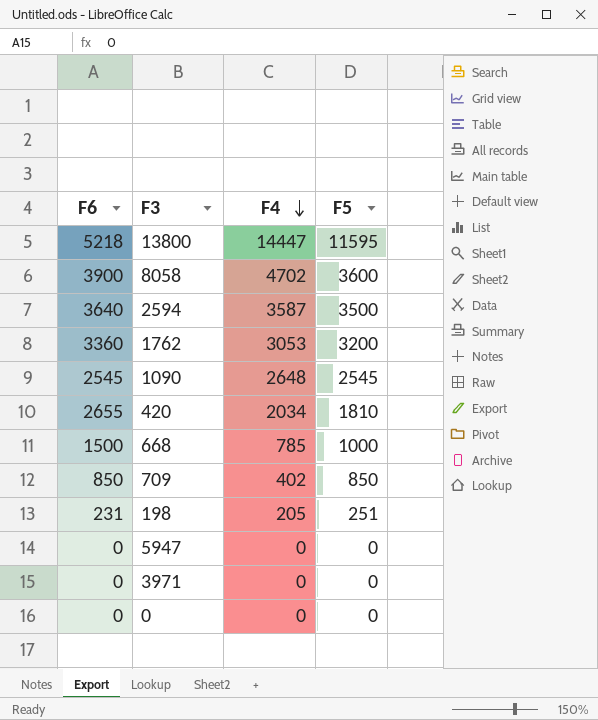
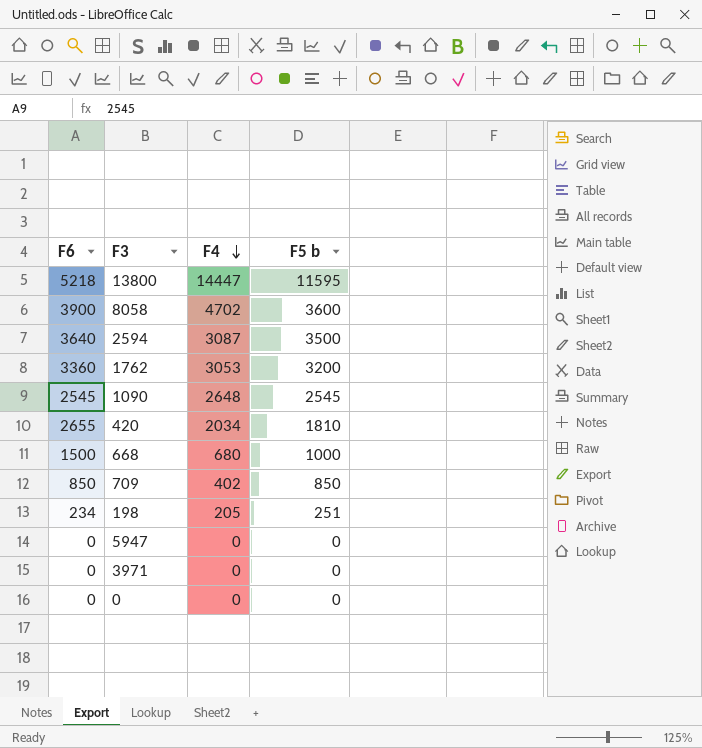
column name: F5 -> F5 b
2594 | F4: 3587 -> 3087
668 | F4: 785 -> 680
198 | F6: 231 -> 234

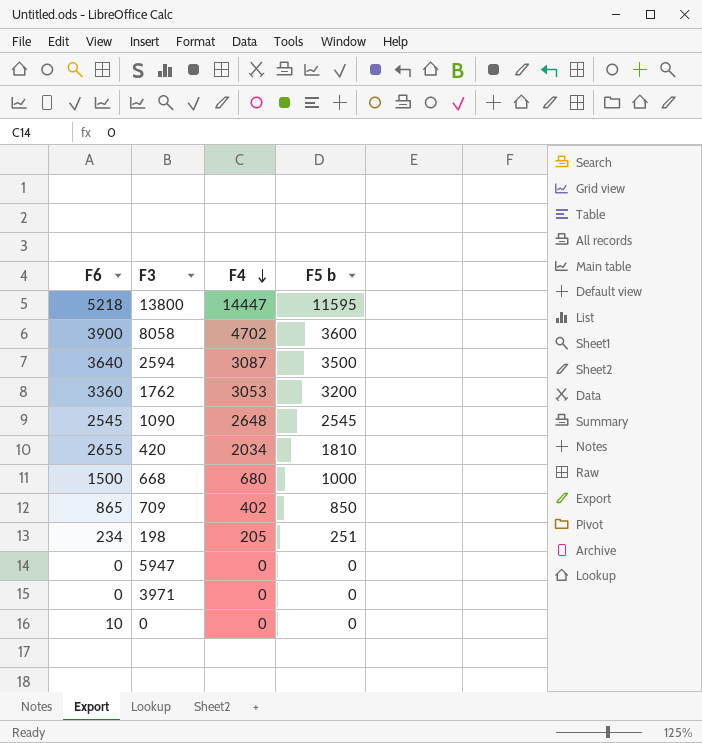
709 | F6: 850 -> 865
0 | F6: 0 -> 10

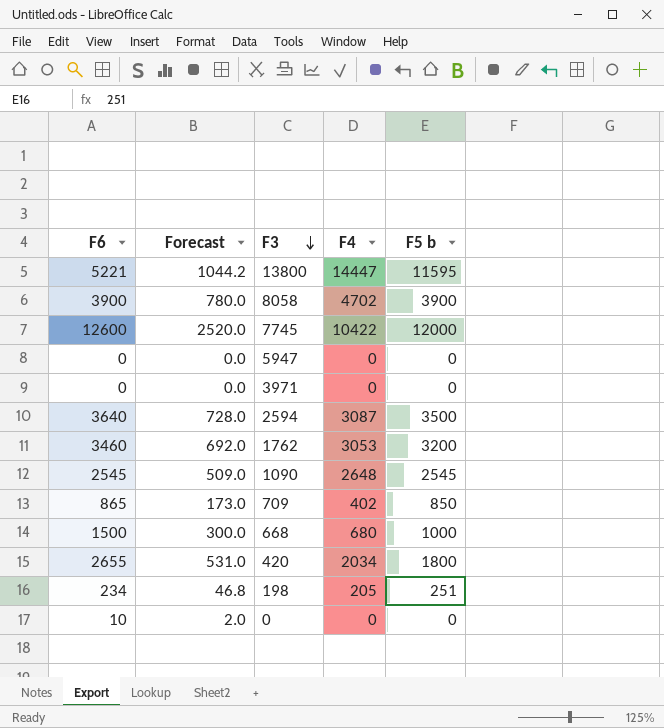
row order: F4 descending -> F3 descending
column Forecast | formula: none -> [F6] * 0.2
13800 | F6: 5218 -> 5221
8058 | F5 b: 3600 -> 3900
row 7745: none -> 12600 | 2520.0 | 10422 | 12000
1762 | F6: 3360 -> 3460
420 | F5 b: 1810 -> 1800

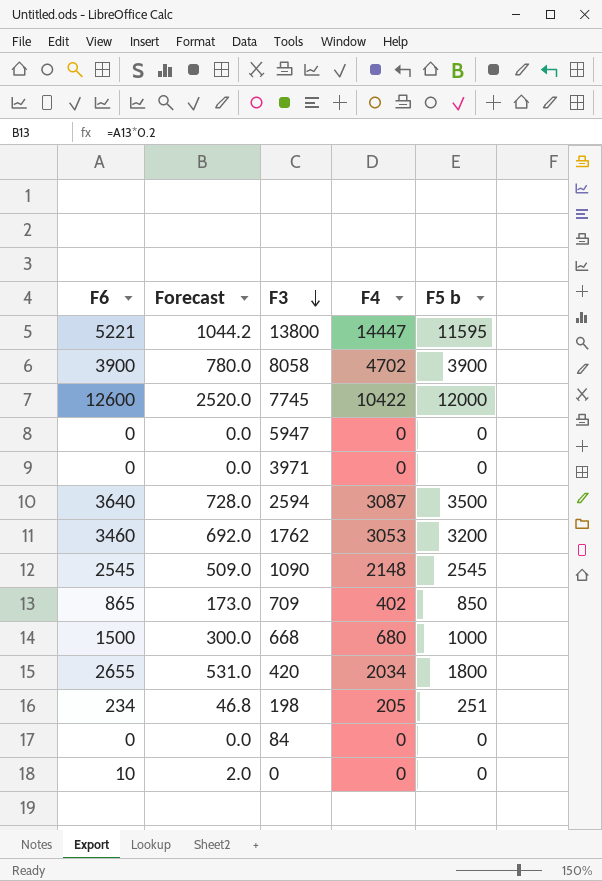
1090 | F4: 2648 -> 2148
row 84: none -> 0 | 0.0 | 0 | 0

